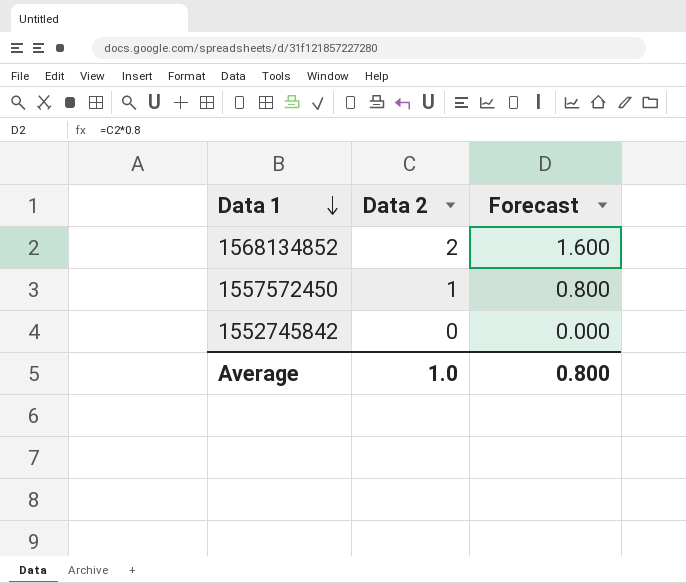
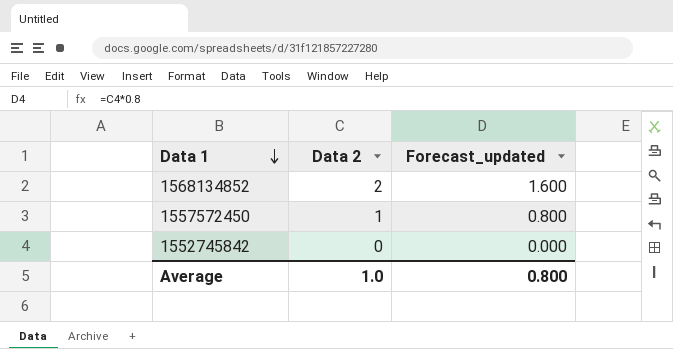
column name: Forecast -> Forecast_updated

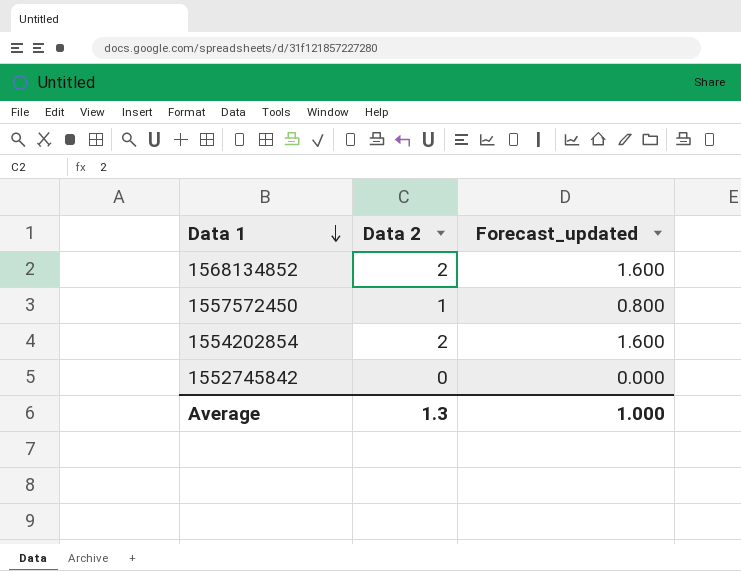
row 1554202854: none -> 2 | 1.600
Average | Data 2: 1.0 -> 1.3
Average | Forecast_updated: 0.800 -> 1.000

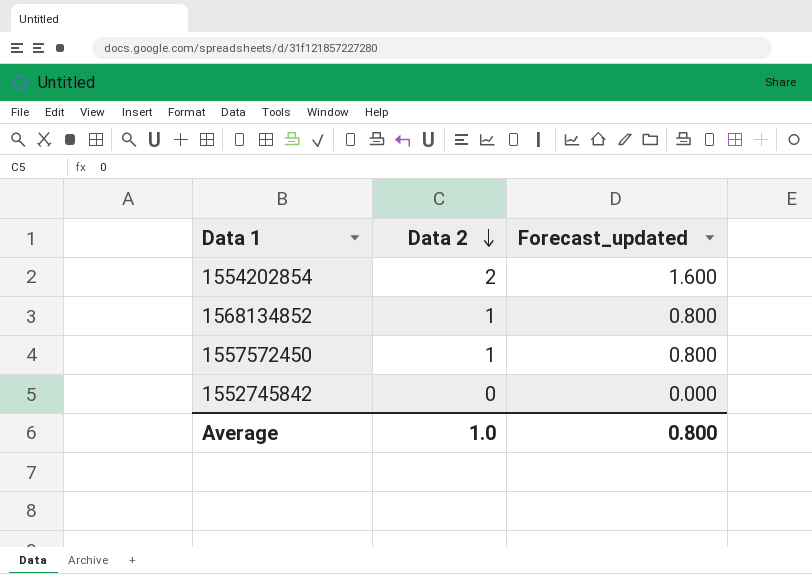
row order: Data 1 descending -> Data 2 descending
1568134852 | Data 2: 2 -> 1
1568134852 | Forecast_updated: 1.600 -> 0.800
Average | Data 2: 1.3 -> 1.0
Average | Forecast_updated: 1.000 -> 0.800

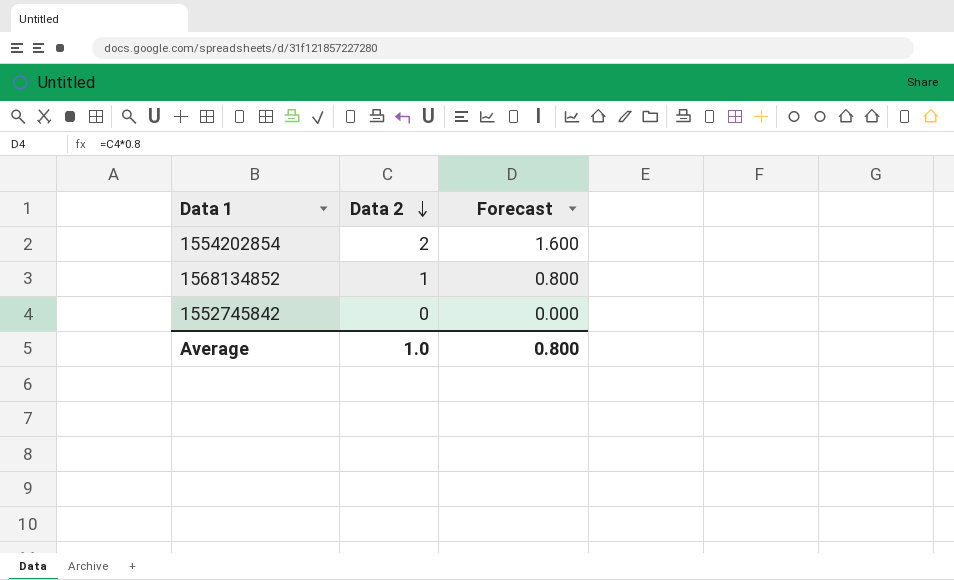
column name: Forecast_updated -> Forecast
row 1557572450: 1 | 0.800 -> none

